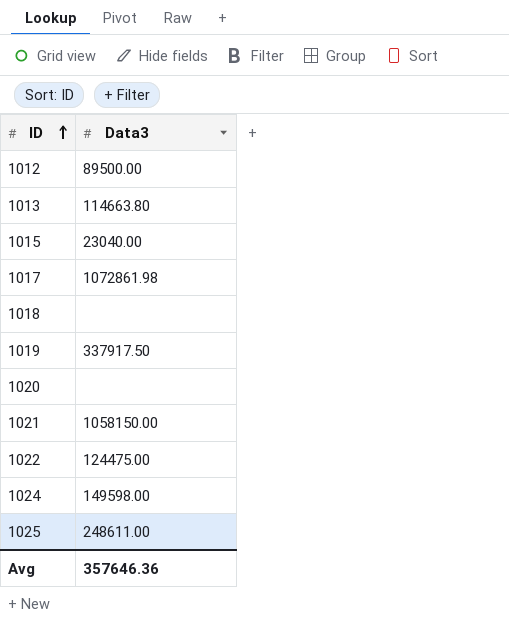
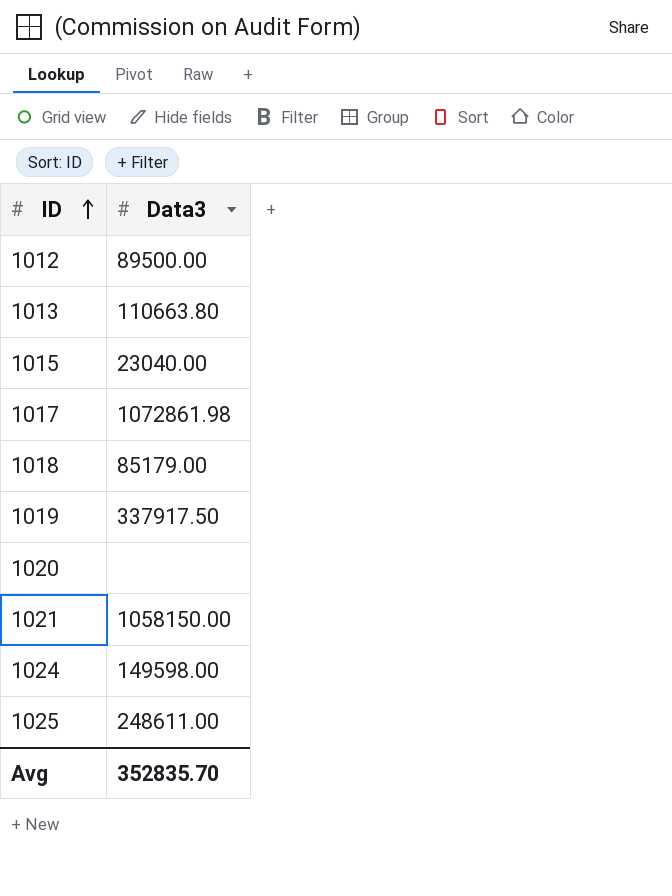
row 1022: 124475.00 -> none
1013 | Data3: 114663.80 -> 110663.80
1018 | Data3: none -> 85179.00
Avg | Data3: 357646.36 -> 352835.70

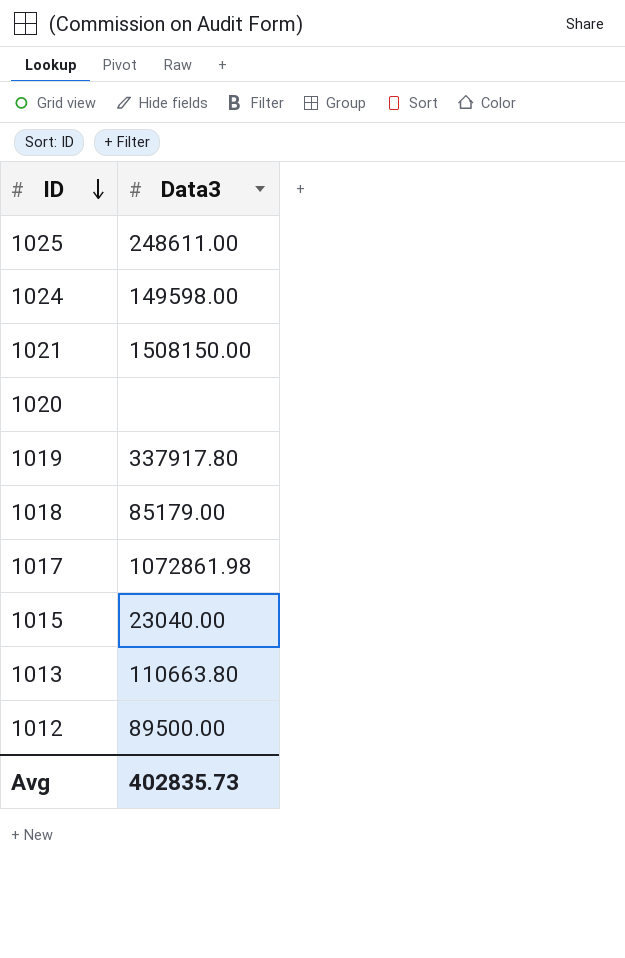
row order: ID ascending -> ID descending
1021 | Data3: 1058150.00 -> 1508150.00
1019 | Data3: 337917.50 -> 337917.80
Avg | Data3: 352835.70 -> 402835.73

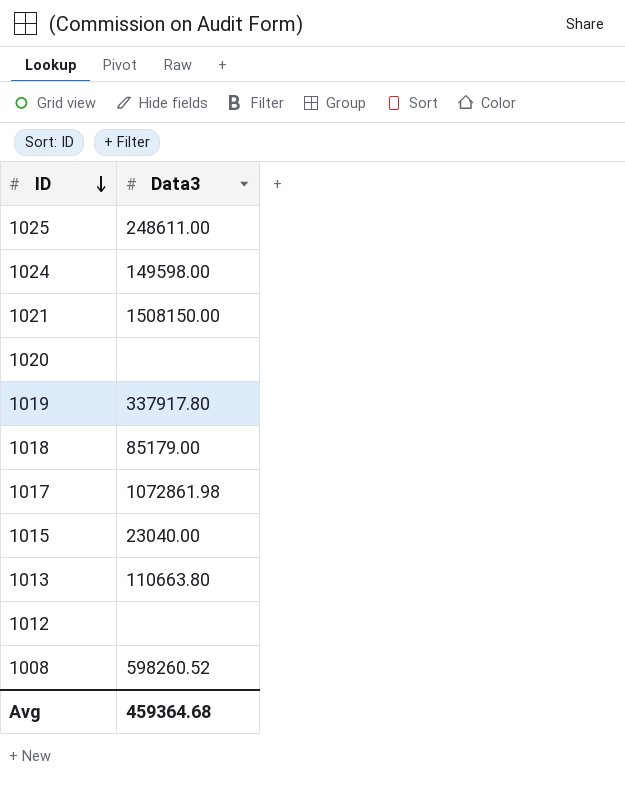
1012 | Data3: 89500.00 -> none
row 1008: none -> 598260.52
Avg | Data3: 402835.73 -> 459364.68

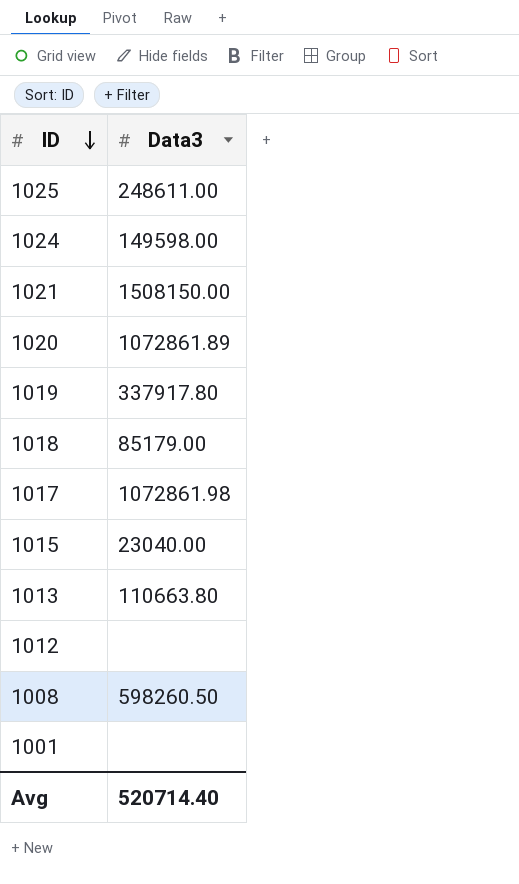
1020 | Data3: none -> 1072861.89
1008 | Data3: 598260.52 -> 598260.50
row 1001: none -> none
Avg | Data3: 459364.68 -> 520714.40

